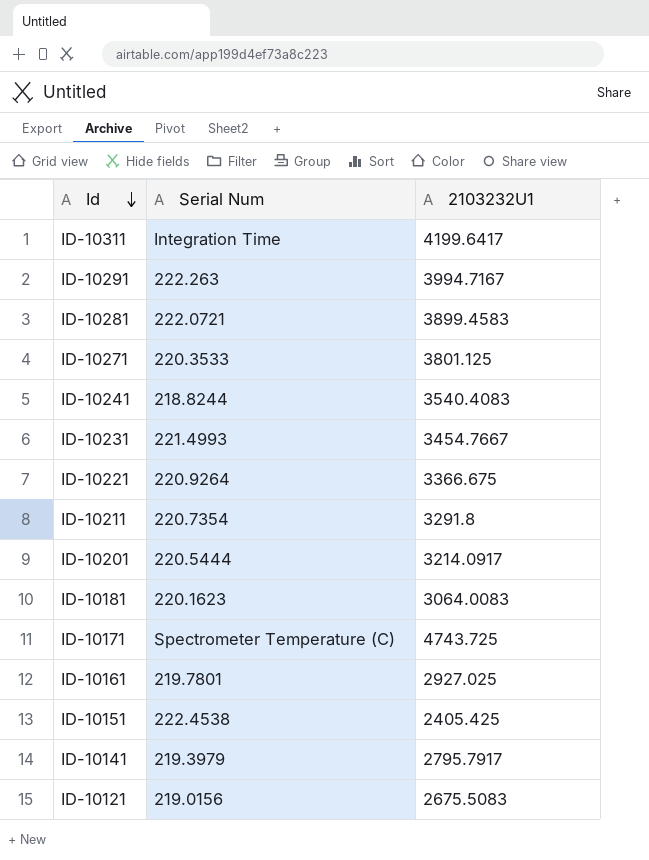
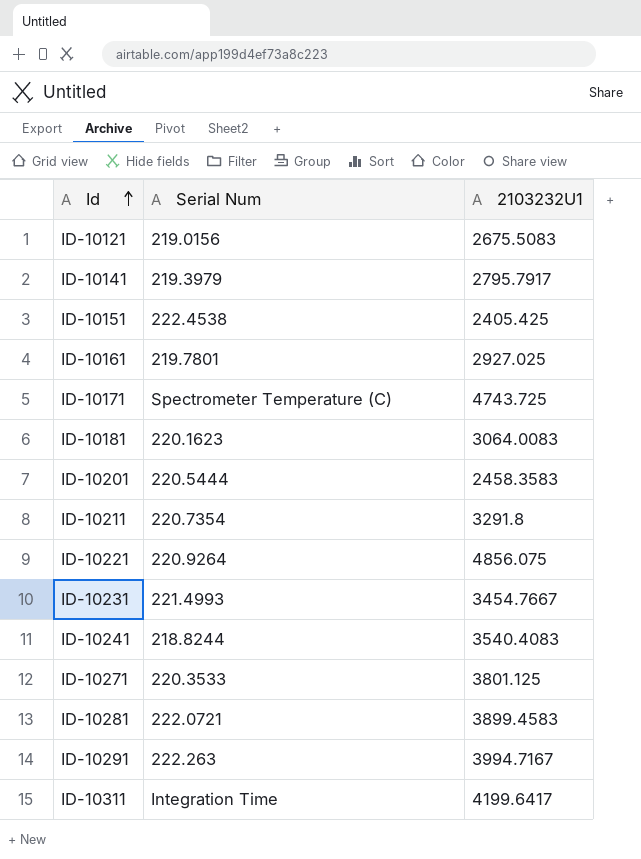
row order: Id descending -> Id ascending
ID-10201 | 2103232U1: 3214.0917 -> 2458.3583
ID-10221 | 2103232U1: 3366.675 -> 4856.075

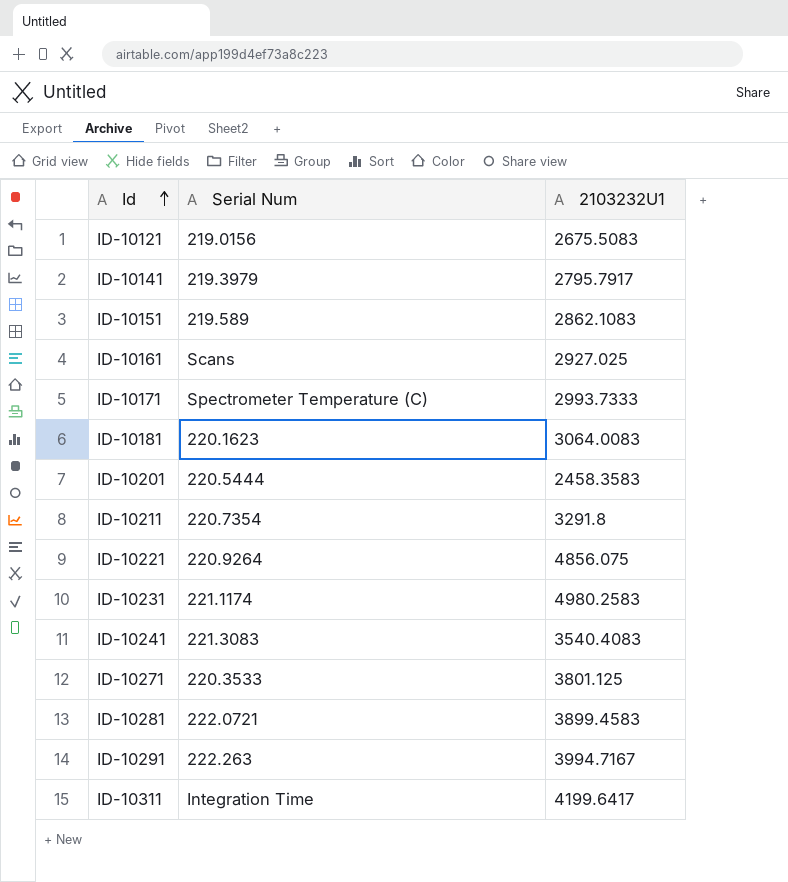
ID-10151 | Serial Num: 222.4538 -> 219.589
ID-10151 | 2103232U1: 2405.425 -> 2862.1083
ID-10161 | Serial Num: 219.7801 -> Scans
ID-10171 | 2103232U1: 4743.725 -> 2993.7333
ID-10231 | Serial Num: 221.4993 -> 221.1174
ID-10231 | 2103232U1: 3454.7667 -> 4980.2583
ID-10241 | Serial Num: 218.8244 -> 221.3083

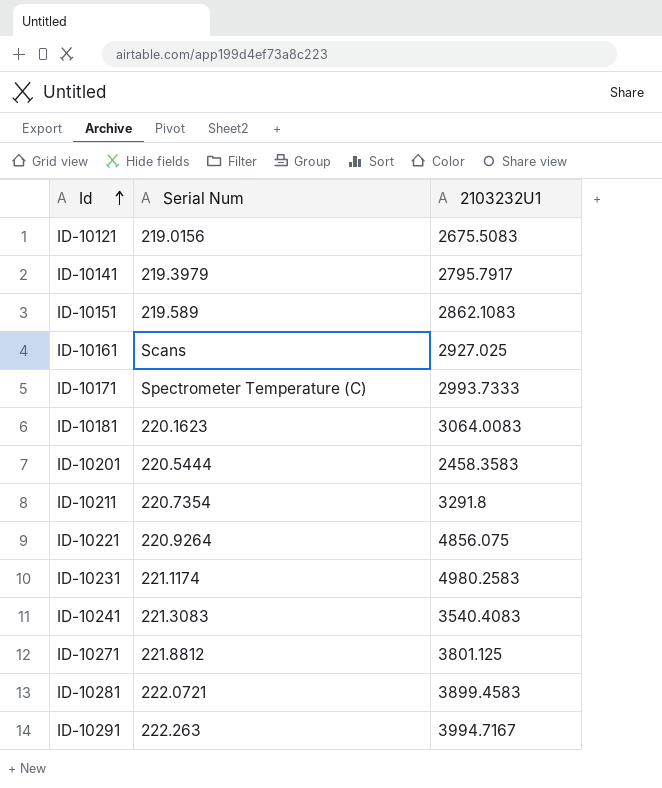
row ID-10311: Integration Time | 4199.6417 -> none
ID-10271 | Serial Num: 220.3533 -> 221.8812

